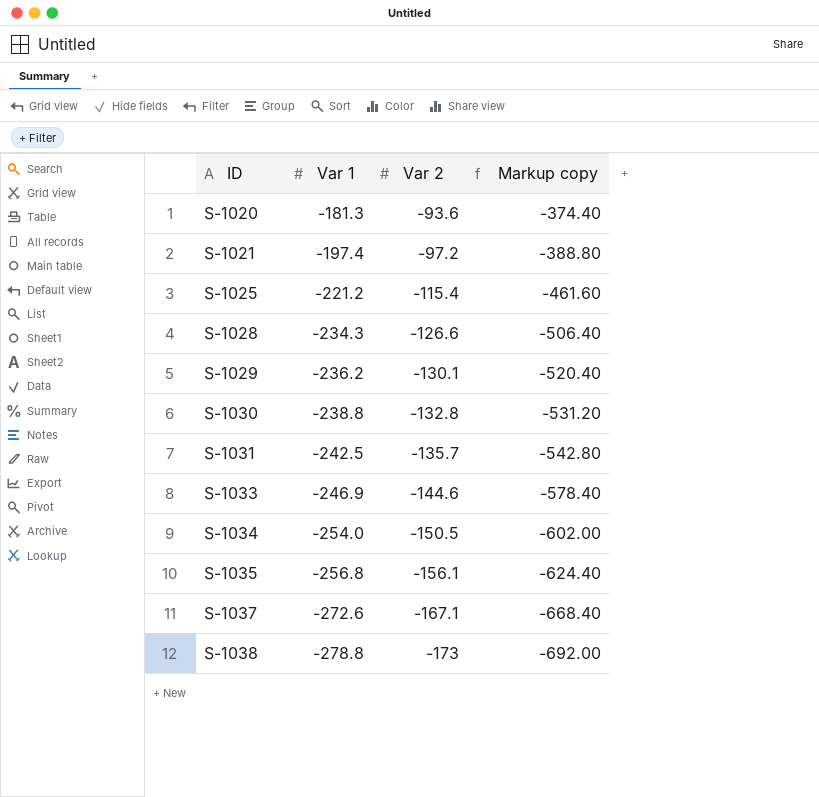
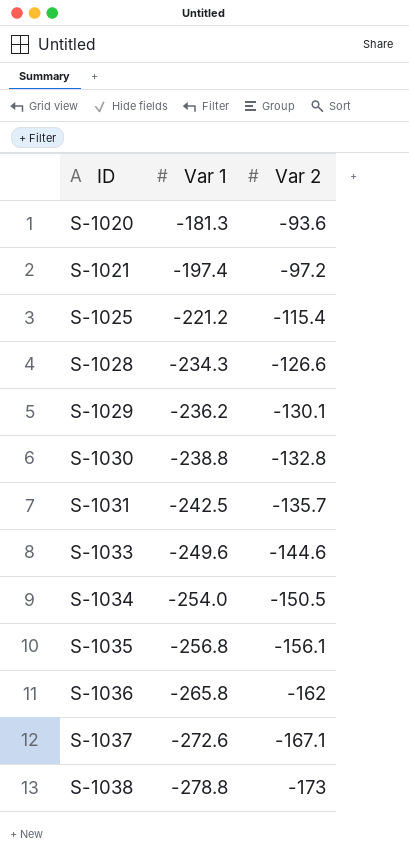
column Markup copy | formula: [Var 2] * 4 -> none
S-1033 | Var 1: -246.9 -> -249.6
row S-1036: none -> -265.8 | -162

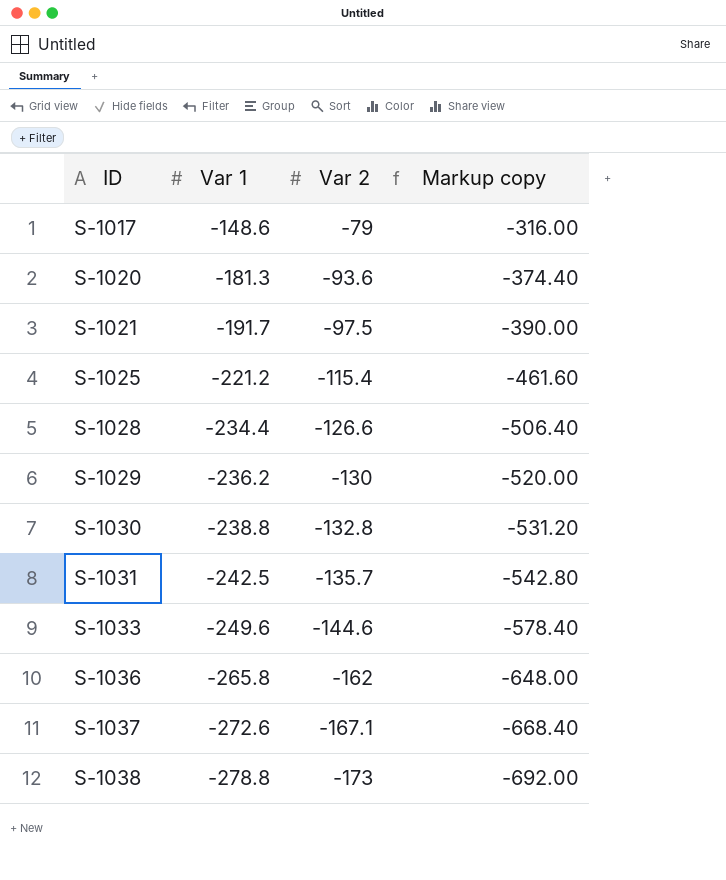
column Markup copy | formula: none -> [Var 2] * 4
row S-1034: -254.0 | -150.5 -> none
row S-1035: -256.8 | -156.1 -> none
row S-1017: none -> -148.6 | -79 | -316.00
S-1021 | Var 1: -197.4 -> -191.7
S-1021 | Var 2: -97.2 -> -97.5
S-1028 | Var 1: -234.3 -> -234.4
S-1029 | Var 2: -130.1 -> -130

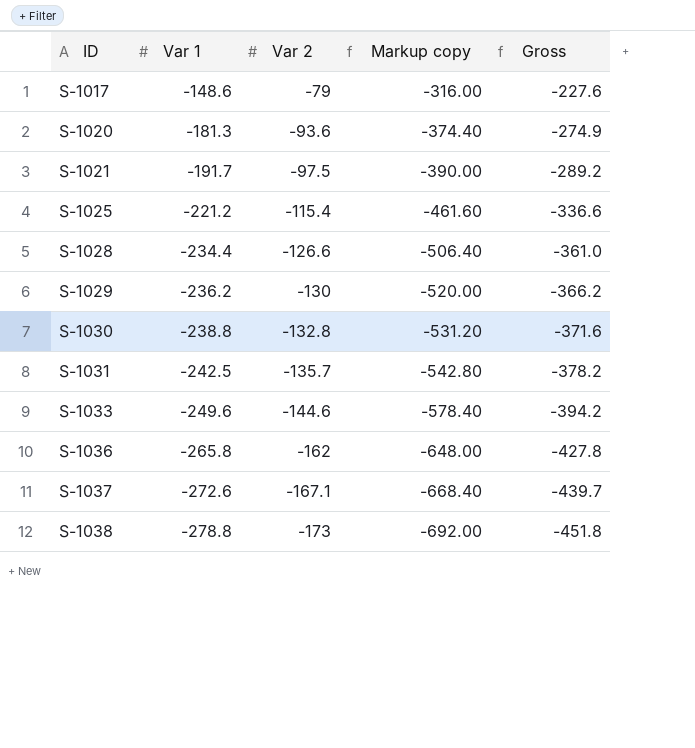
column Gross | formula: none -> [Var 1] + [Var 2]

